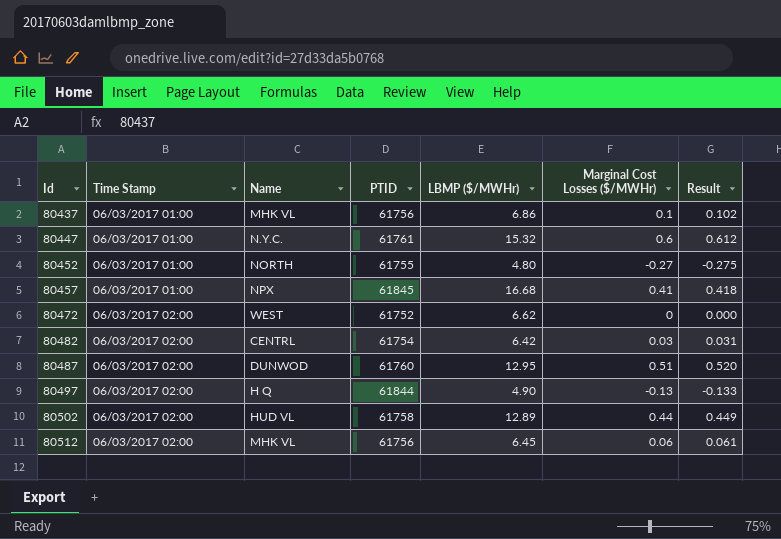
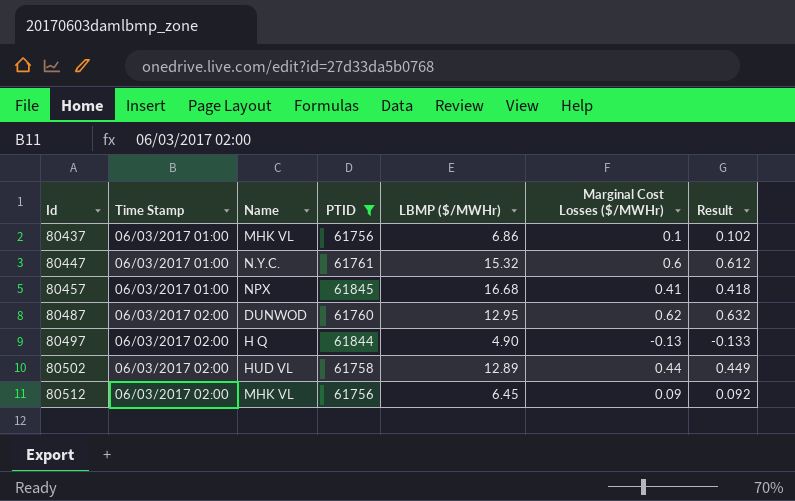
filter: none -> PTID >= 61756
80487 | Marginal Cost Losses ($/MWHr): 0.51 -> 0.62
80487 | Result: 0.520 -> 0.632
80512 | Marginal Cost Losses ($/MWHr): 0.06 -> 0.09
80512 | Result: 0.061 -> 0.092

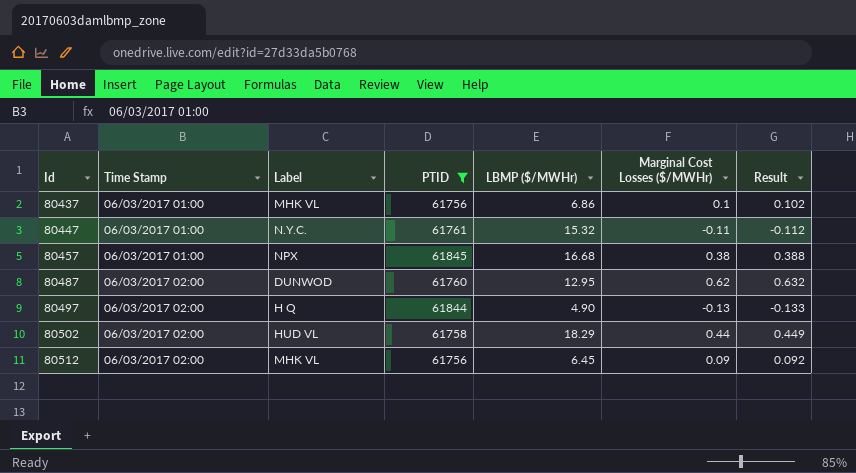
column name: Name -> Label
80447 | Marginal Cost Losses ($/MWHr): 0.6 -> -0.11
80447 | Result: 0.612 -> -0.112
80457 | Marginal Cost Losses ($/MWHr): 0.41 -> 0.38
80457 | Result: 0.418 -> 0.388
80502 | LBMP ($/MWHr): 12.89 -> 18.29

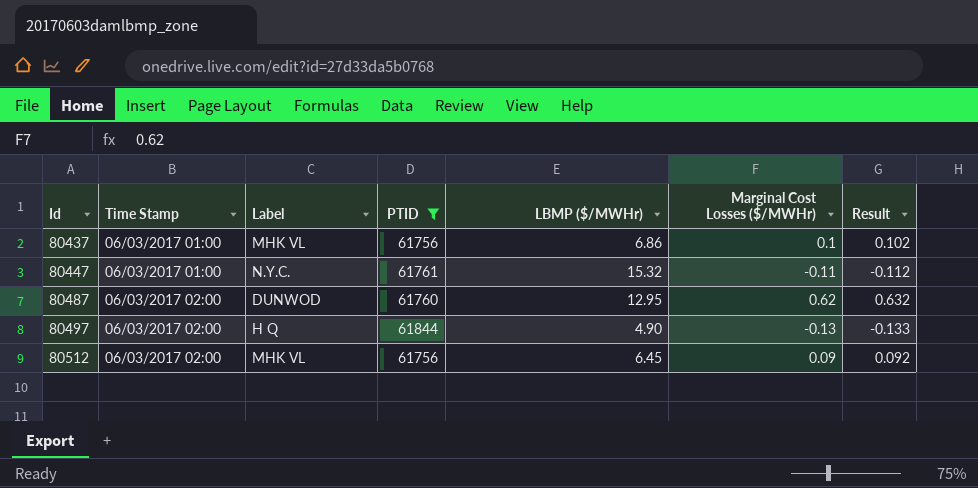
row 80457: 06/03/2017 01:00 | NPX | 61845 | 16.68 | 0.38 | 0.388 -> none
row 80502: 06/03/2017 02:00 | HUD VL | 61758 | 18.29 | 0.44 | 0.449 -> none

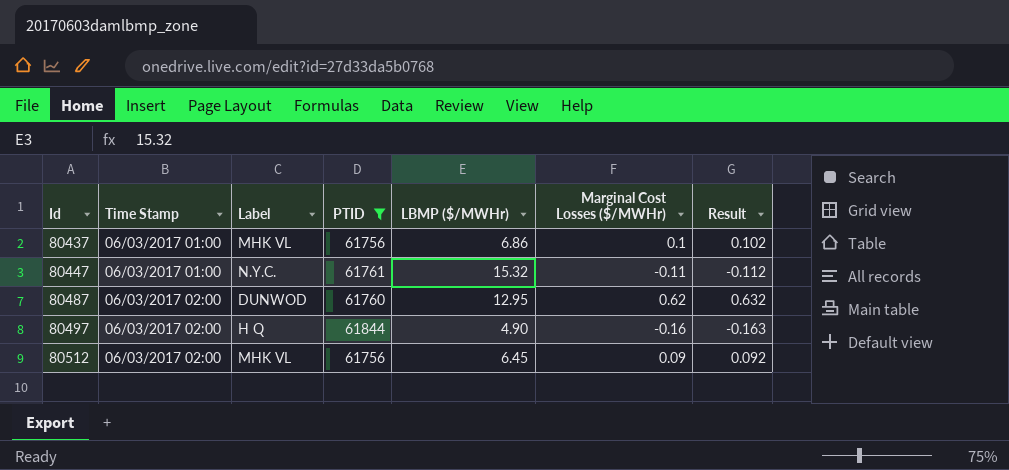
80497 | Marginal Cost Losses ($/MWHr): -0.13 -> -0.16
80497 | Result: -0.133 -> -0.163

